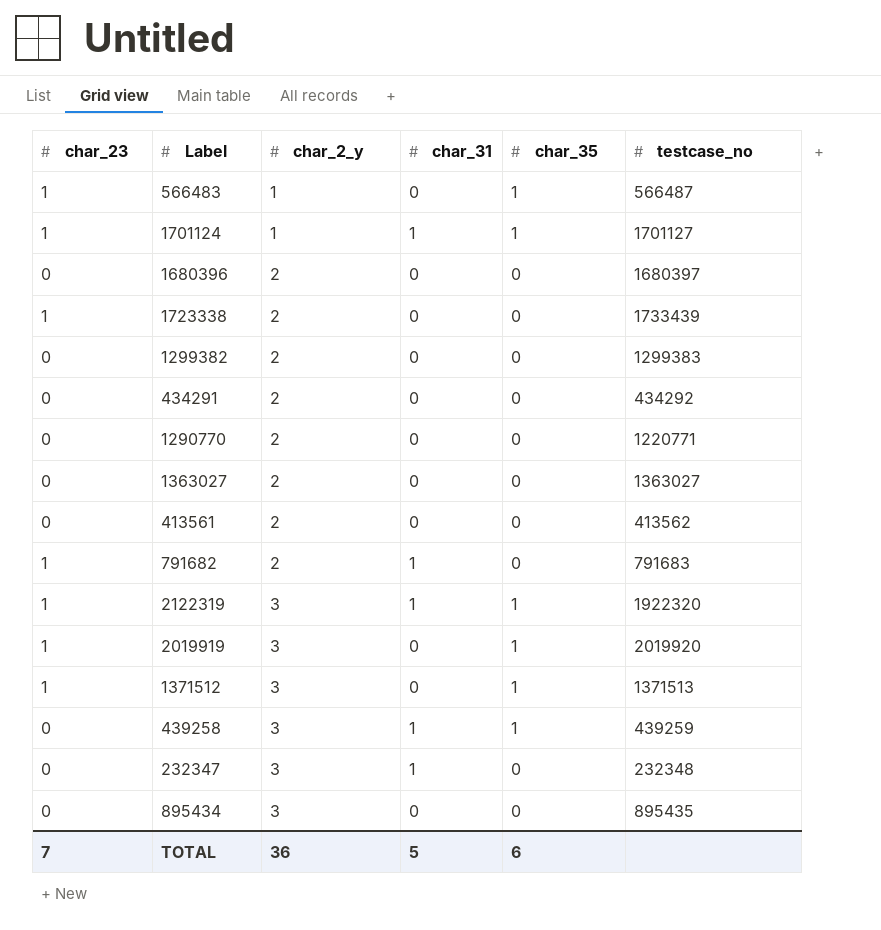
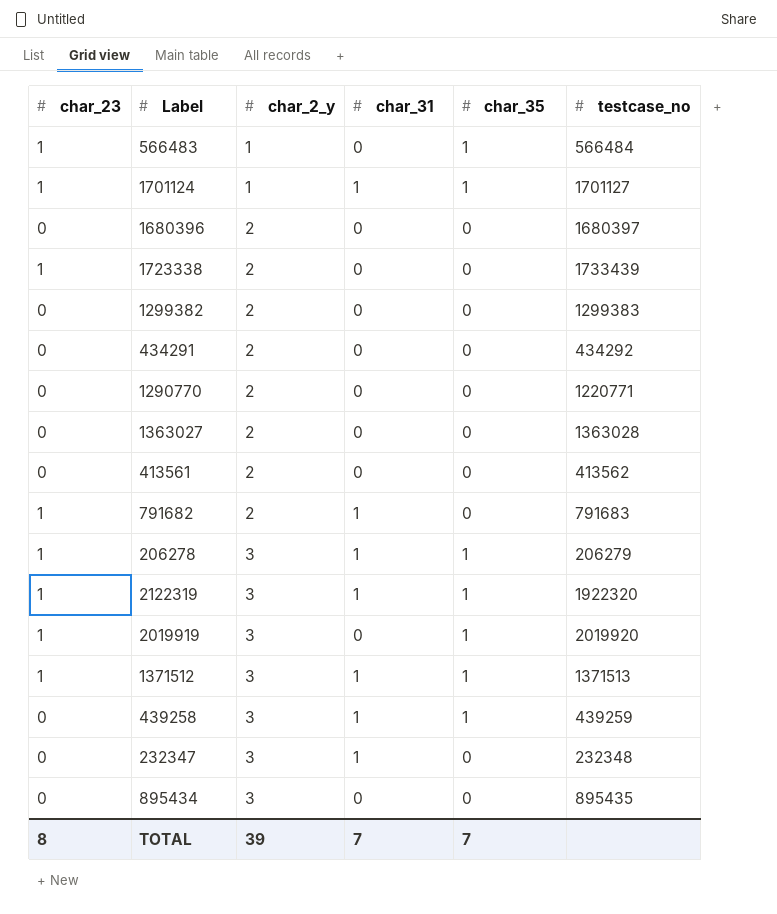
566483 | testcase_no: 566487 -> 566484
1363027 | testcase_no: 1363027 -> 1363028
row 206278: none -> 1 | 3 | 1 | 1 | 206279
1371512 | char_31: 0 -> 1
TOTAL | char_23: 7 -> 8
TOTAL | char_2_y: 36 -> 39
TOTAL | char_31: 5 -> 7
TOTAL | char_35: 6 -> 7

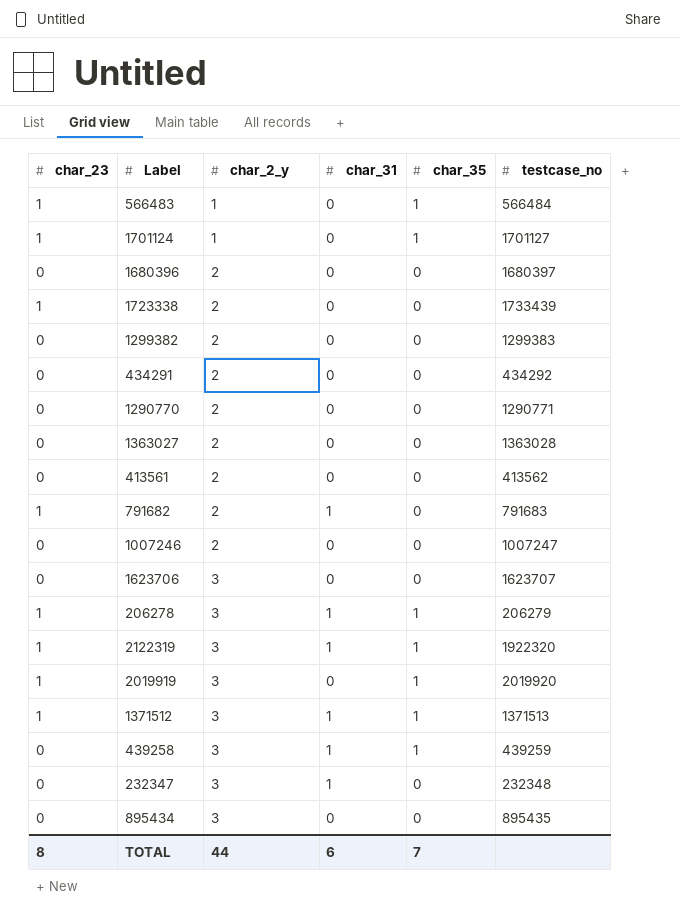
1701124 | char_31: 1 -> 0
1290770 | testcase_no: 1220771 -> 1290771
row 1007246: none -> 0 | 2 | 0 | 0 | 1007247
row 1623706: none -> 0 | 3 | 0 | 0 | 1623707
TOTAL | char_2_y: 39 -> 44
TOTAL | char_31: 7 -> 6

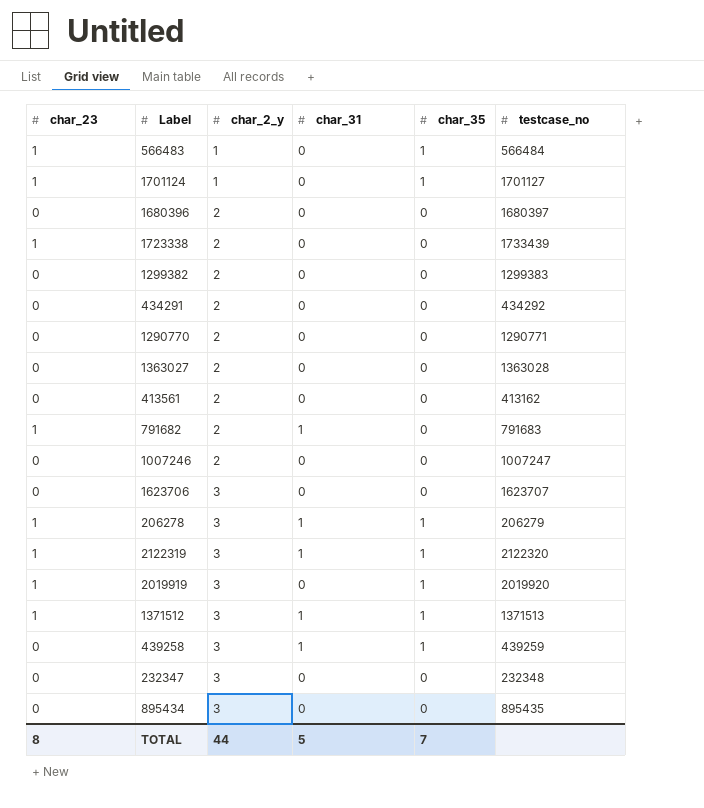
413561 | testcase_no: 413562 -> 413162
2122319 | testcase_no: 1922320 -> 2122320
232347 | char_31: 1 -> 0
TOTAL | char_31: 6 -> 5

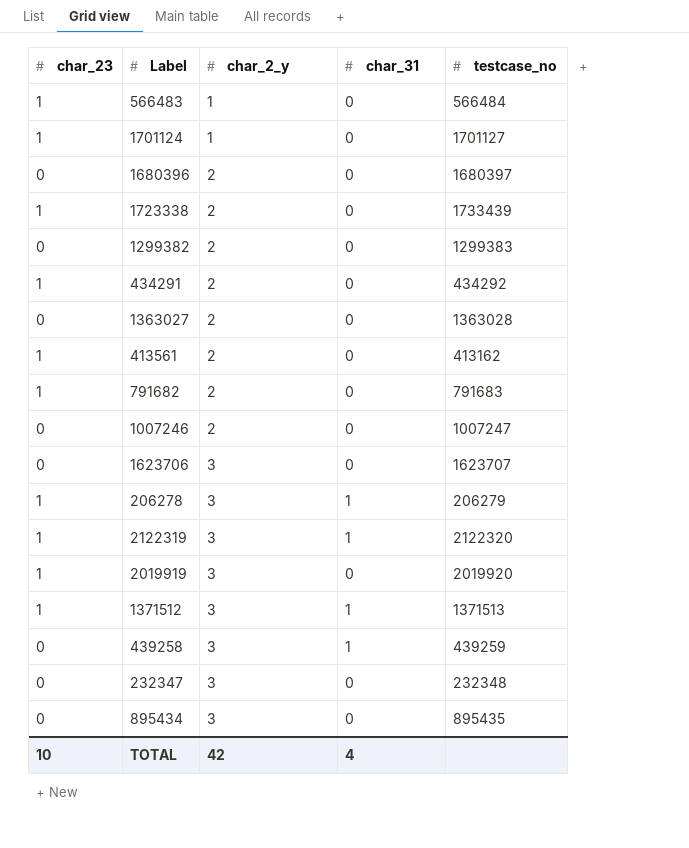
column char_35 | position: 5 -> none
row 1290770: 0 | 2 | 0 | 0 | 1290771 -> none
434291 | char_23: 0 -> 1
413561 | char_23: 0 -> 1
791682 | char_31: 1 -> 0
TOTAL | char_23: 8 -> 10
TOTAL | char_2_y: 44 -> 42
TOTAL | char_31: 5 -> 4

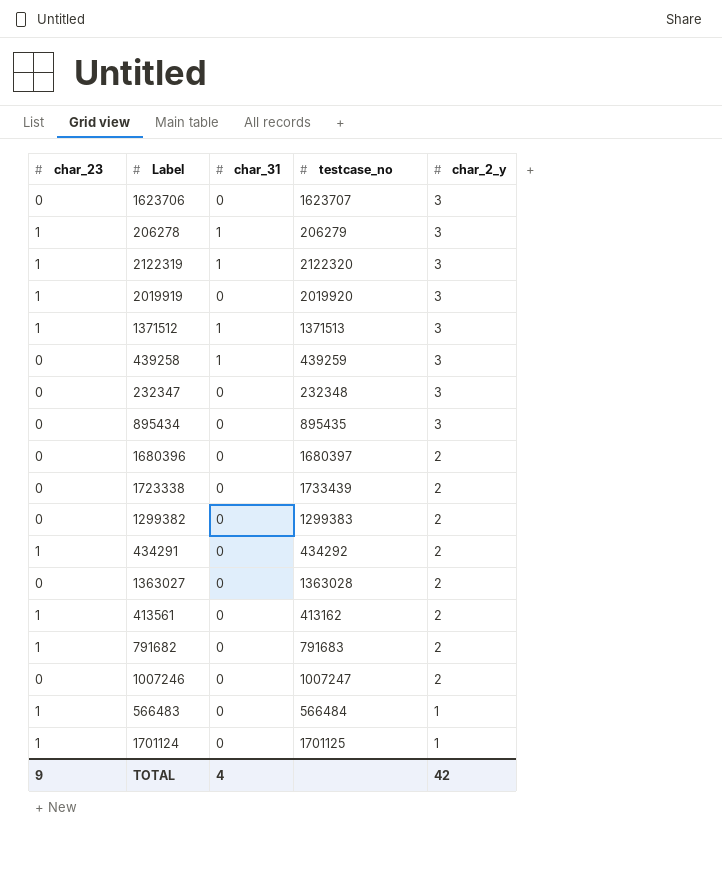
row order: char_2_y ascending -> char_2_y descending
column char_2_y | position: 3 -> 5
1723338 | char_23: 1 -> 0
1701124 | testcase_no: 1701127 -> 1701125
TOTAL | char_23: 10 -> 9

